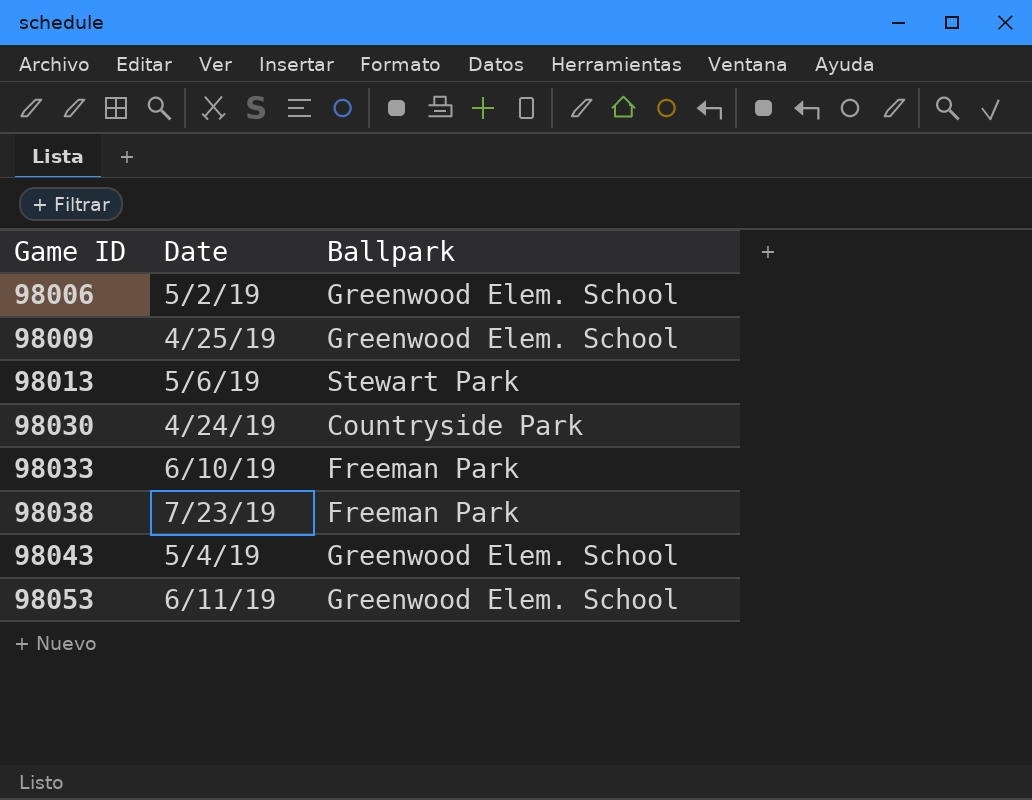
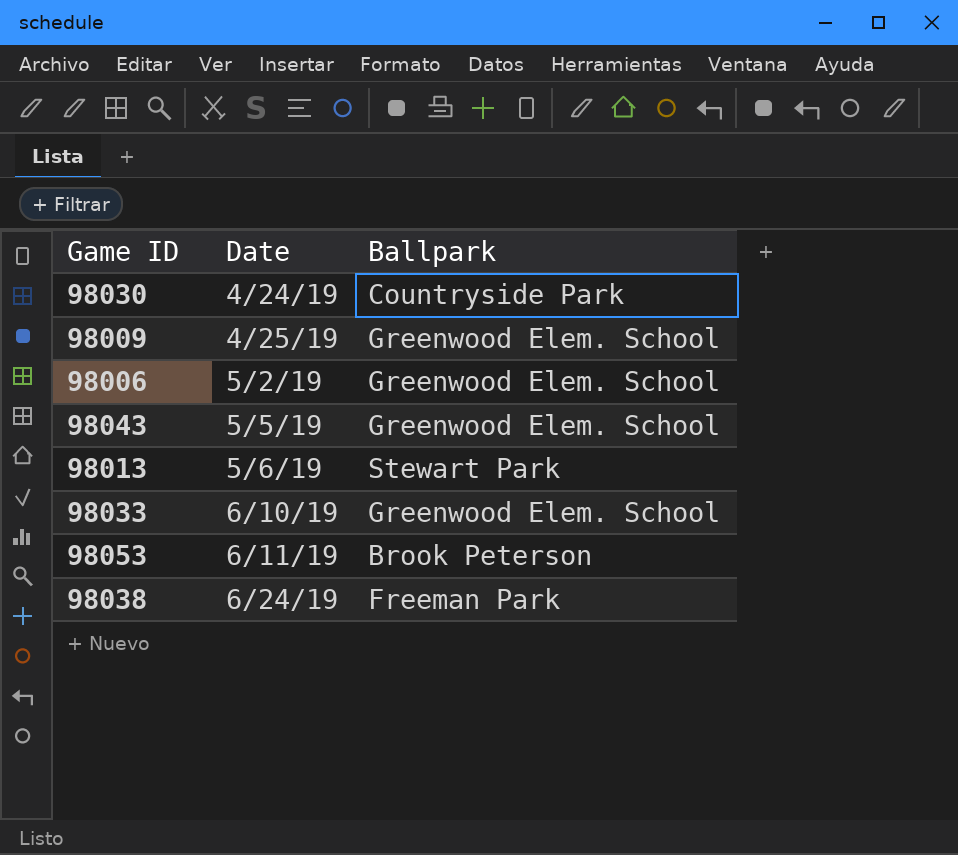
row order: Game ID ascending -> Date ascending
98043 | Date: 5/4/19 -> 5/5/19
98033 | Ballpark: Freeman Park -> Greenwood Elem. School
98053 | Ballpark: Greenwood Elem. School -> Brook Peterson
98038 | Date: 7/23/19 -> 6/24/19

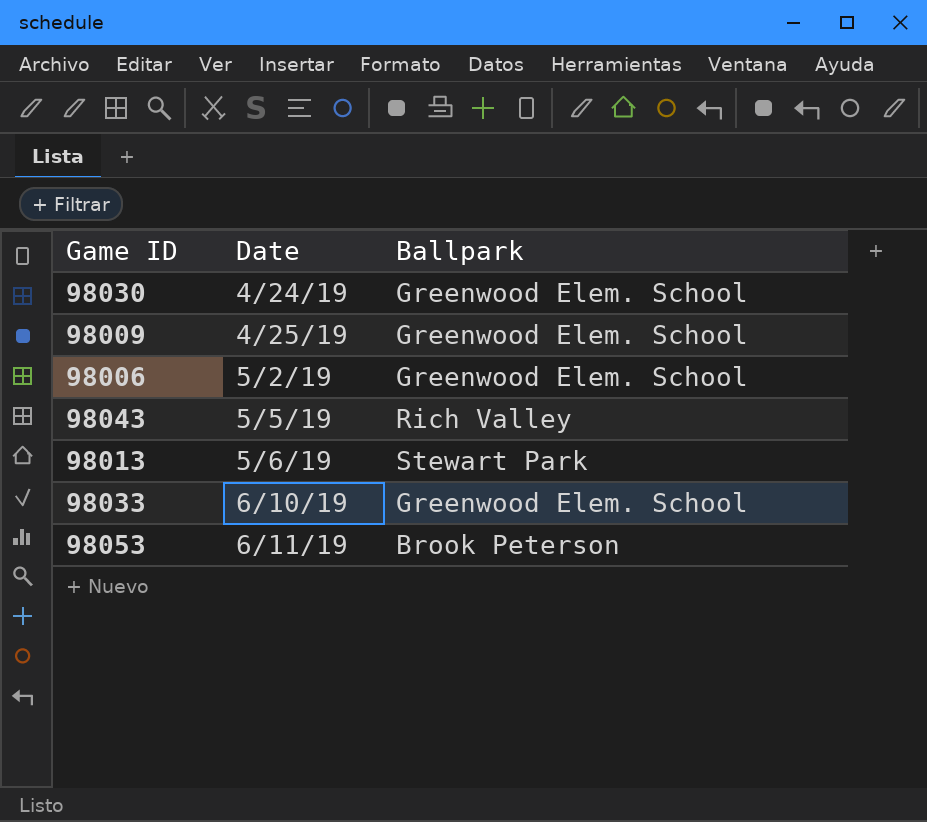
row 98038: 6/24/19 | Freeman Park -> none
98030 | Ballpark: Countryside Park -> Greenwood Elem. School
98043 | Ballpark: Greenwood Elem. School -> Rich Valley

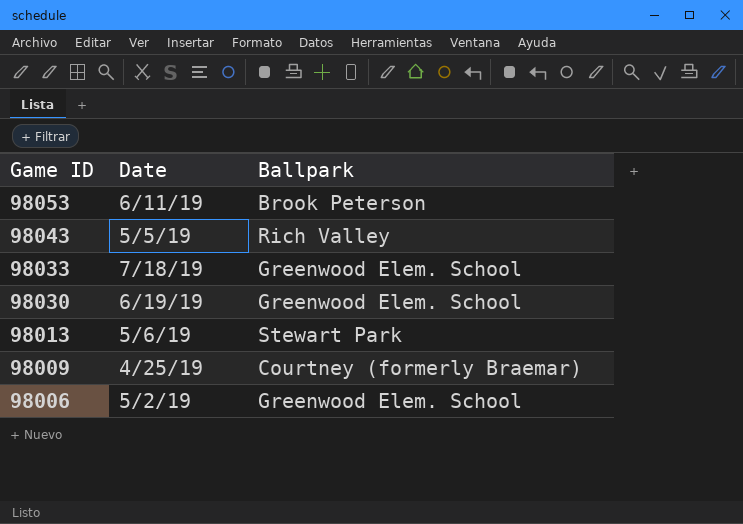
row order: Date ascending -> Game ID descending
98033 | Date: 6/10/19 -> 7/18/19
98030 | Date: 4/24/19 -> 6/19/19
98009 | Ballpark: Greenwood Elem. School -> Courtney (formerly Braemar)

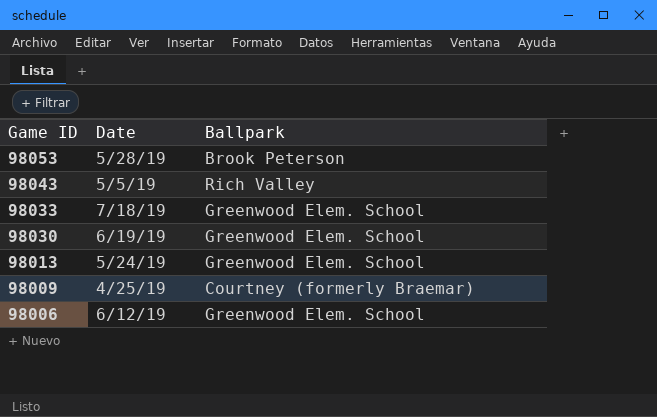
98053 | Date: 6/11/19 -> 5/28/19
98013 | Date: 5/6/19 -> 5/24/19
98013 | Ballpark: Stewart Park -> Greenwood Elem. School
98006 | Date: 5/2/19 -> 6/12/19

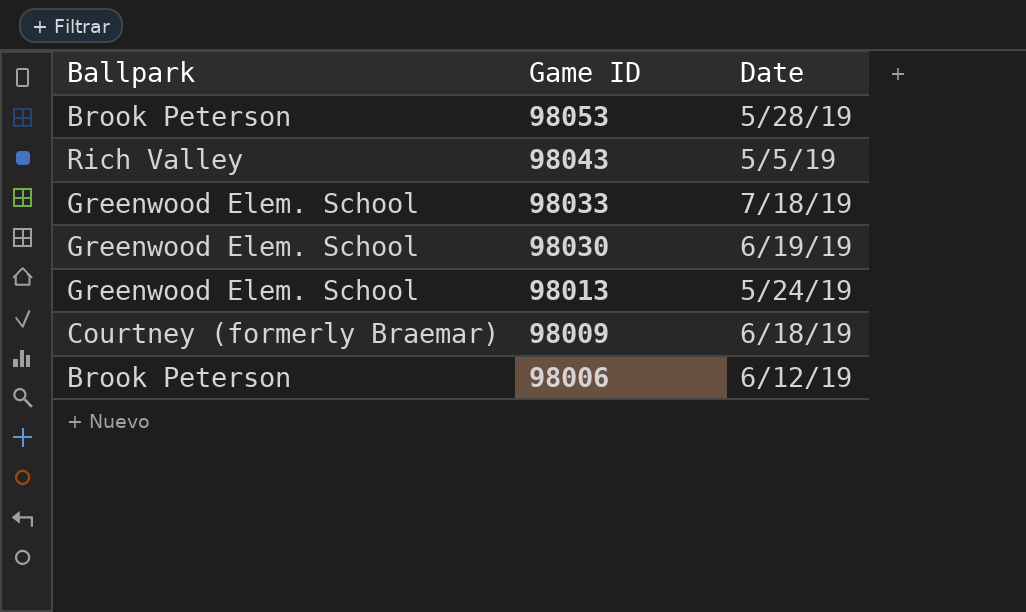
column Ballpark | position: 3 -> 1
98009 | Date: 4/25/19 -> 6/18/19
98006 | Ballpark: Greenwood Elem. School -> Brook Peterson

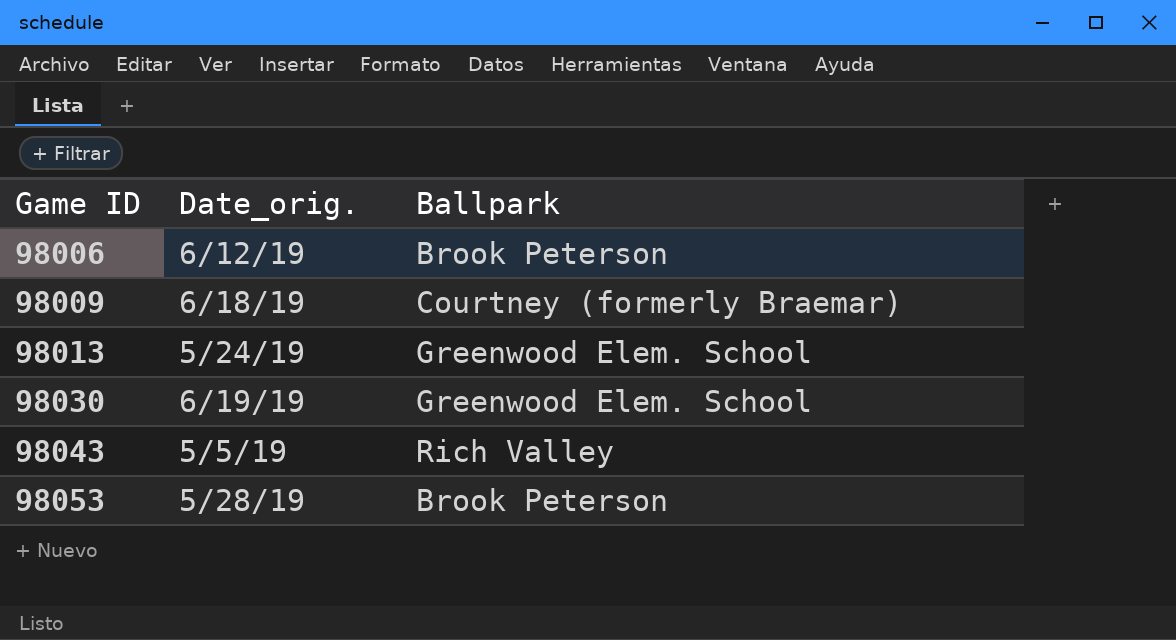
row order: Game ID descending -> Game ID ascending
column name: Date -> Date_orig.
column Ballpark | position: 1 -> 3
row 98033: Greenwood Elem. School | 7/18/19 -> none

